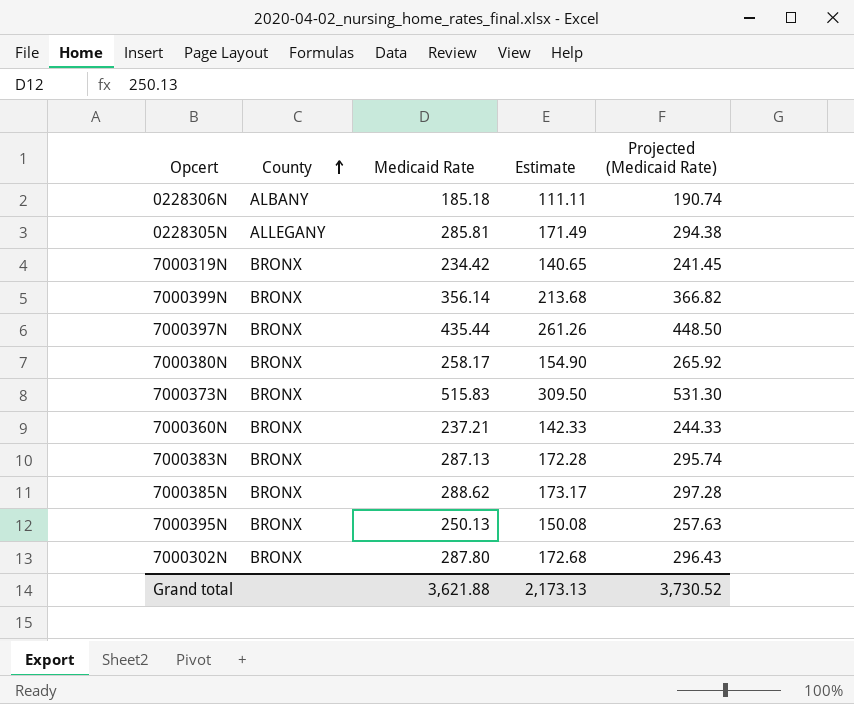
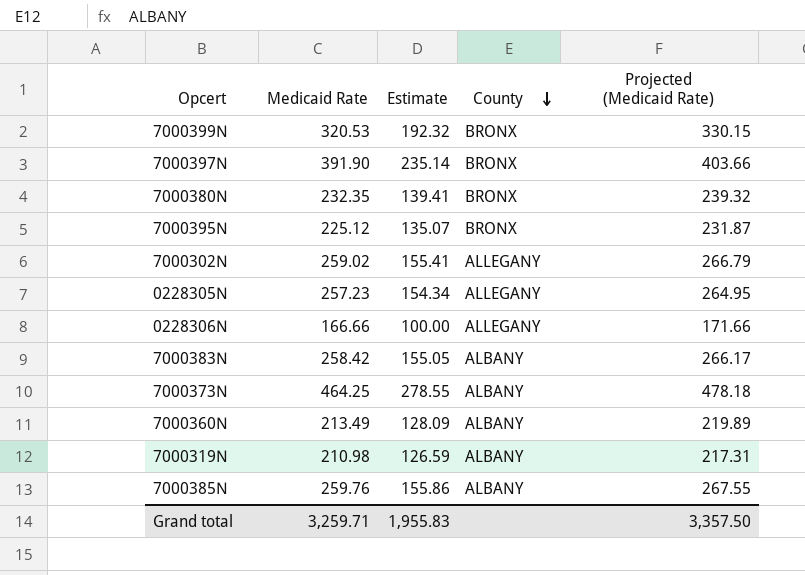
row order: County ascending -> County descending
column County | position: 2 -> 4
7000399N | Medicaid Rate: 356.14 -> 320.53
7000399N | Estimate: 213.68 -> 192.32
7000399N | Projected (Medicaid Rate): 366.82 -> 330.15
7000397N | Medicaid Rate: 435.44 -> 391.90
7000397N | Estimate: 261.26 -> 235.14
7000397N | Projected (Medicaid Rate): 448.50 -> 403.66
7000380N | Medicaid Rate: 258.17 -> 232.35
7000380N | Estimate: 154.90 -> 139.41
7000380N | Projected (Medicaid Rate): 265.92 -> 239.32
7000395N | Medicaid Rate: 250.13 -> 225.12
7000395N | Estimate: 150.08 -> 135.07
7000395N | Projected (Medicaid Rate): 257.63 -> 231.87
7000302N | Medicaid Rate: 287.80 -> 259.02
7000302N | Estimate: 172.68 -> 155.41
7000302N | County: BRONX -> ALLEGANY
7000302N | Projected (Medicaid Rate): 296.43 -> 266.79
0228305N | Medicaid Rate: 285.81 -> 257.23
0228305N | Estimate: 171.49 -> 154.34
0228305N | Projected (Medicaid Rate): 294.38 -> 264.95
0228306N | Medicaid Rate: 185.18 -> 166.66
0228306N | Estimate: 111.11 -> 100.00
0228306N | County: ALBANY -> ALLEGANY
0228306N | Projected (Medicaid Rate): 190.74 -> 171.66
7000383N | Medicaid Rate: 287.13 -> 258.42
7000383N | Estimate: 172.28 -> 155.05
7000383N | County: BRONX -> ALBANY
7000383N | Projected (Medicaid Rate): 295.74 -> 266.17
7000373N | Medicaid Rate: 515.83 -> 464.25
7000373N | Estimate: 309.50 -> 278.55
7000373N | County: BRONX -> ALBANY
7000373N | Projected (Medicaid Rate): 531.30 -> 478.18
7000360N | Medicaid Rate: 237.21 -> 213.49
7000360N | Estimate: 142.33 -> 128.09
7000360N | County: BRONX -> ALBANY
7000360N | Projected (Medicaid Rate): 244.33 -> 219.89
7000319N | Medicaid Rate: 234.42 -> 210.98
7000319N | Estimate: 140.65 -> 126.59
7000319N | County: BRONX -> ALBANY
7000319N | Projected (Medicaid Rate): 241.45 -> 217.31
7000385N | Medicaid Rate: 288.62 -> 259.76
7000385N | Estimate: 173.17 -> 155.86
7000385N | County: BRONX -> ALBANY
7000385N | Projected (Medicaid Rate): 297.28 -> 267.55
Grand total | Medicaid Rate: 3,621.88 -> 3,259.71
Grand total | Estimate: 2,173.13 -> 1,955.83
Grand total | Projected (Medicaid Rate): 3,730.52 -> 3,357.50

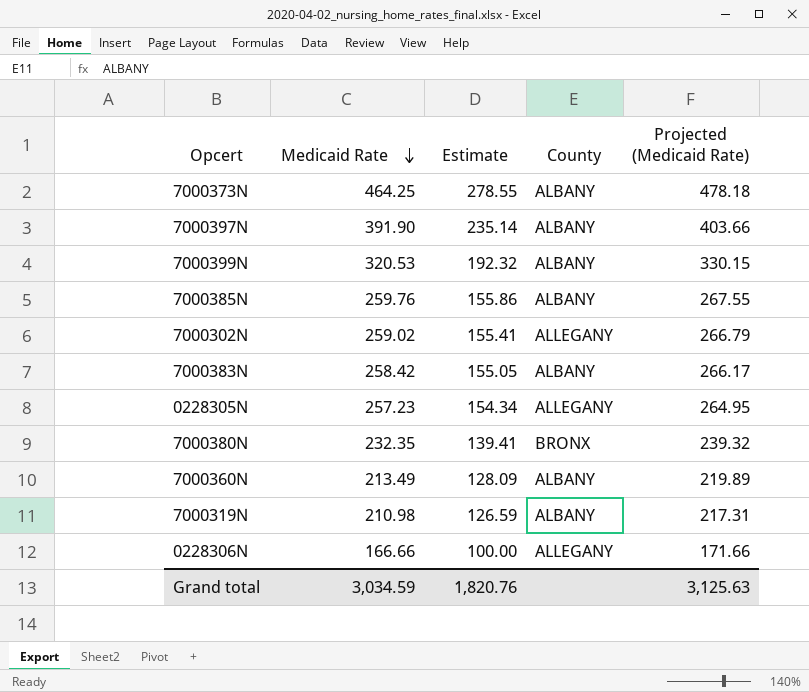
row order: County descending -> Medicaid Rate descending
row 7000395N: 225.12 | 135.07 | BRONX | 231.87 -> none
7000397N | County: BRONX -> ALBANY
7000399N | County: BRONX -> ALBANY
Grand total | Medicaid Rate: 3,259.71 -> 3,034.59
Grand total | Estimate: 1,955.83 -> 1,820.76
Grand total | Projected (Medicaid Rate): 3,357.50 -> 3,125.63

